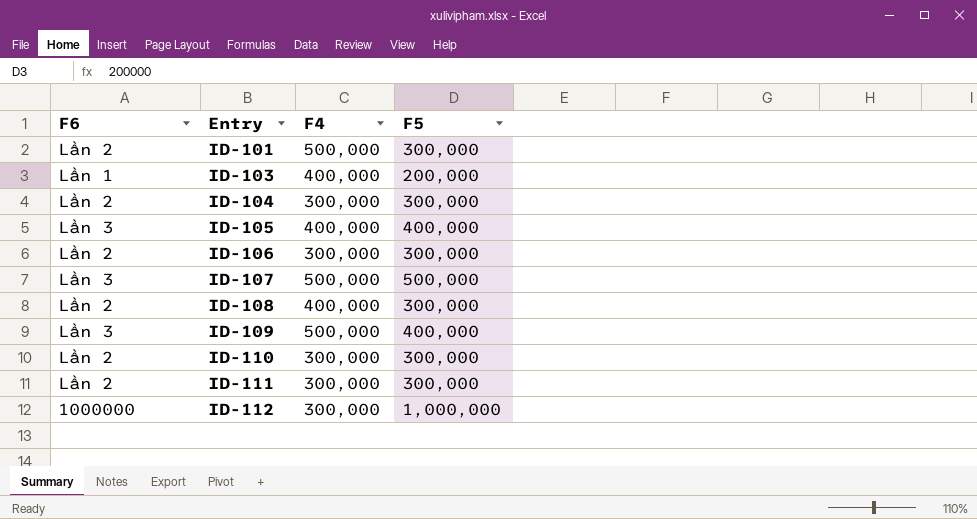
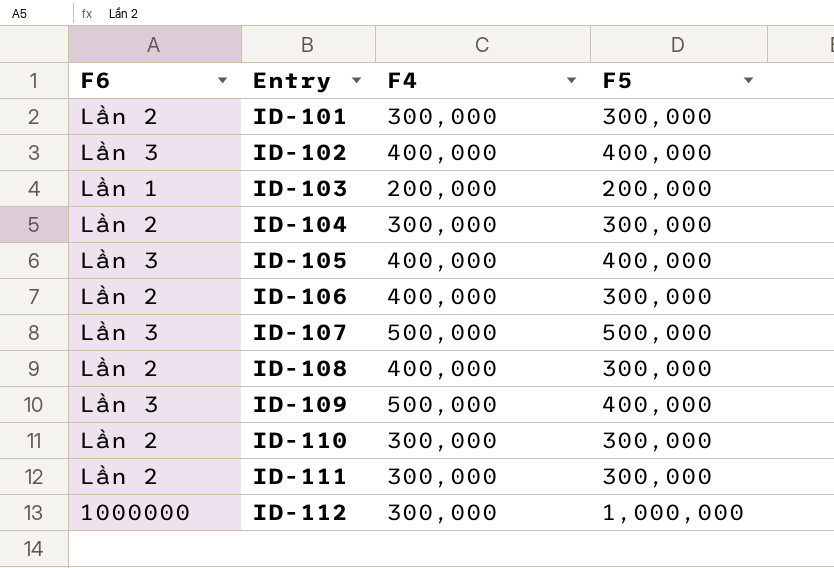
ID-101 | F4: 500,000 -> 300,000
row ID-102: none -> Lần 3 | 400,000 | 400,000
ID-103 | F4: 400,000 -> 200,000
ID-106 | F4: 300,000 -> 400,000

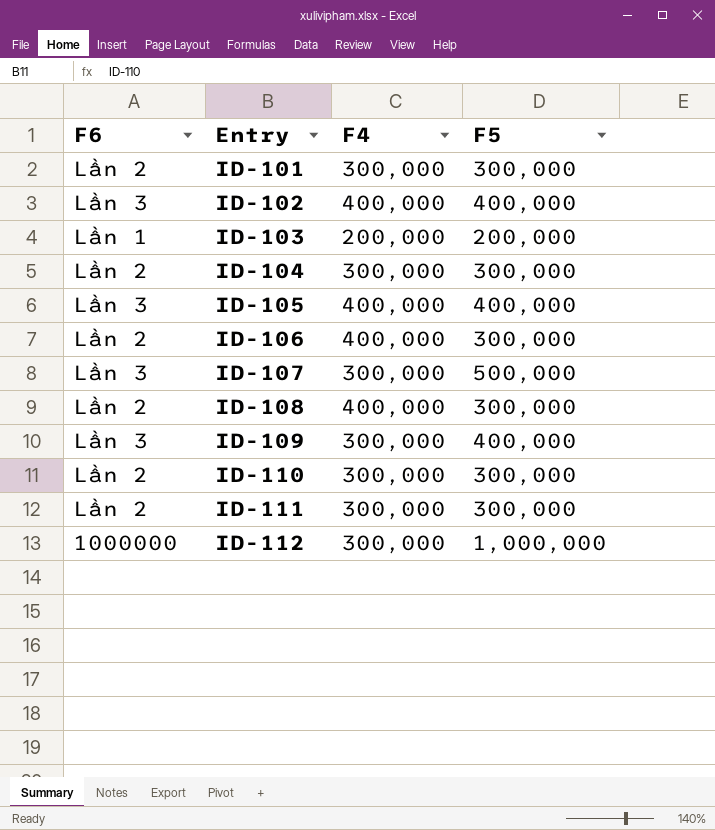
ID-107 | F4: 500,000 -> 300,000
ID-109 | F4: 500,000 -> 300,000

